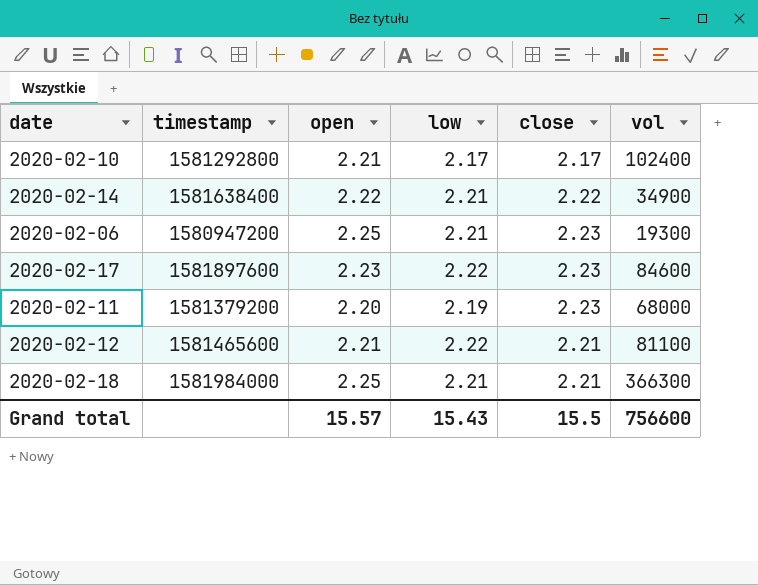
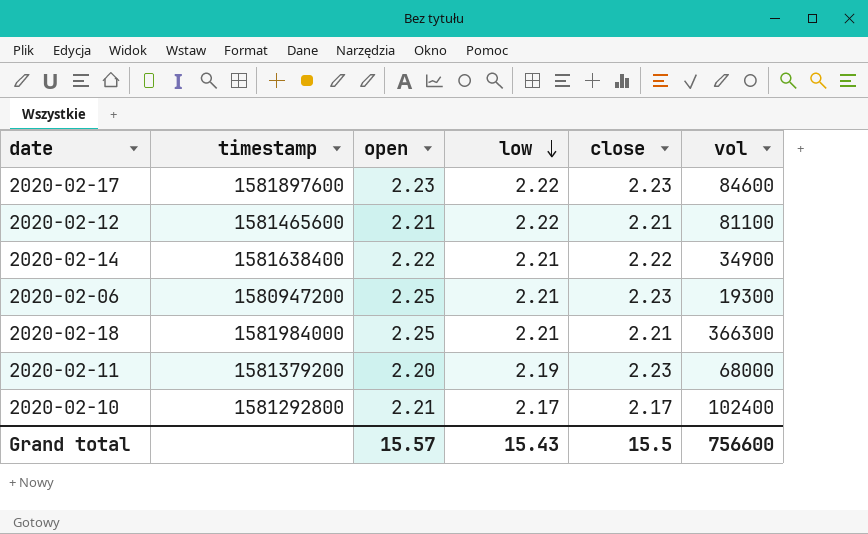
row order: none -> low descending

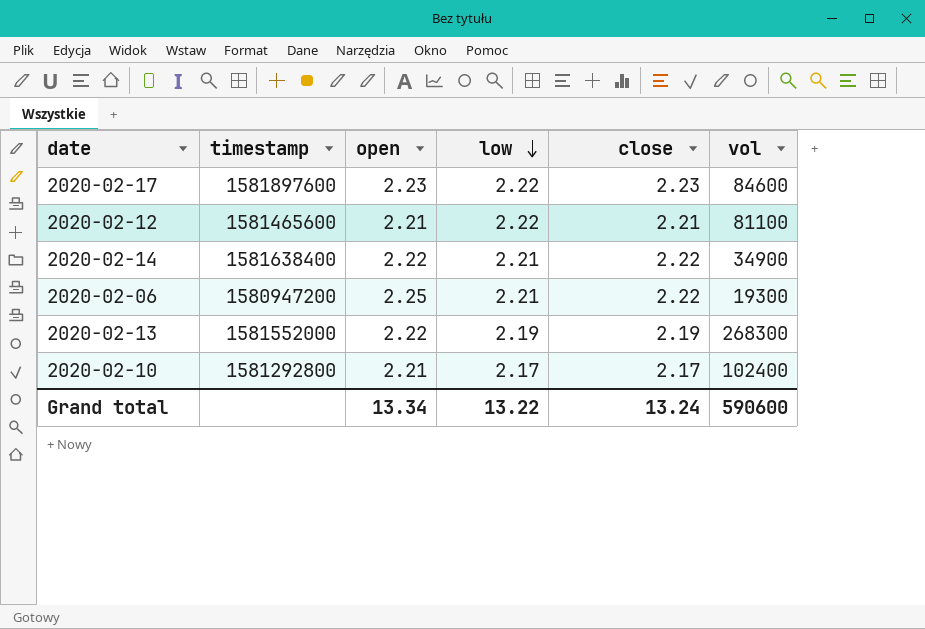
row 2020-02-18: 1581984000 | 2.25 | 2.21 | 2.21 | 366300 -> none
row 2020-02-11: 1581379200 | 2.20 | 2.19 | 2.23 | 68000 -> none
2020-02-06 | close: 2.23 -> 2.22
row 2020-02-13: none -> 1581552000 | 2.22 | 2.19 | 2.19 | 268300
Grand total | open: 15.57 -> 13.34
Grand total | low: 15.43 -> 13.22
Grand total | close: 15.5 -> 13.24
Grand total | vol: 756600 -> 590600

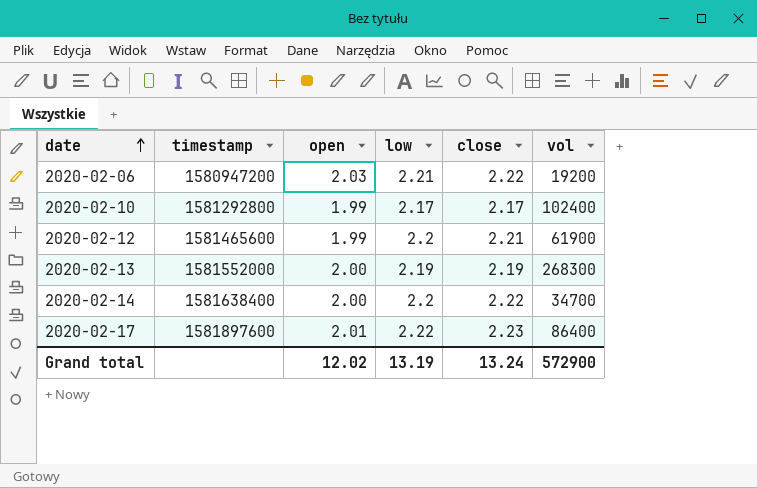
row order: low descending -> date ascending
2020-02-06 | open: 2.25 -> 2.03
2020-02-06 | vol: 19300 -> 19200
2020-02-10 | open: 2.21 -> 1.99
2020-02-12 | open: 2.21 -> 1.99
2020-02-12 | low: 2.22 -> 2.2
2020-02-12 | vol: 81100 -> 61900
2020-02-13 | open: 2.22 -> 2.00
2020-02-14 | open: 2.22 -> 2.00
2020-02-14 | low: 2.21 -> 2.2
2020-02-14 | vol: 34900 -> 34700
2020-02-17 | open: 2.23 -> 2.01
2020-02-17 | vol: 84600 -> 86400
Grand total | open: 13.34 -> 12.02
Grand total | low: 13.22 -> 13.19
Grand total | vol: 590600 -> 572900

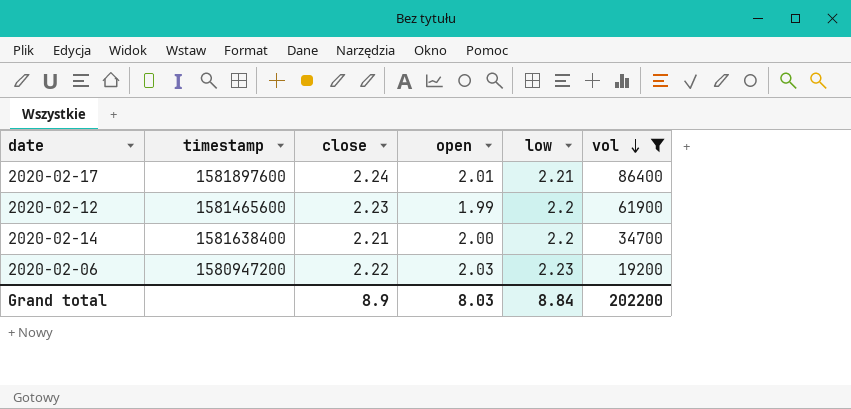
filter: none -> vol <= 86400
row order: date ascending -> vol descending
column close | position: 5 -> 3
2020-02-17 | close: 2.23 -> 2.24
2020-02-17 | low: 2.22 -> 2.21
2020-02-12 | close: 2.21 -> 2.23
2020-02-14 | close: 2.22 -> 2.21
2020-02-06 | low: 2.21 -> 2.23
Grand total | close: 13.24 -> 8.9
Grand total | open: 12.02 -> 8.03
Grand total | low: 13.19 -> 8.84
Grand total | vol: 572900 -> 202200

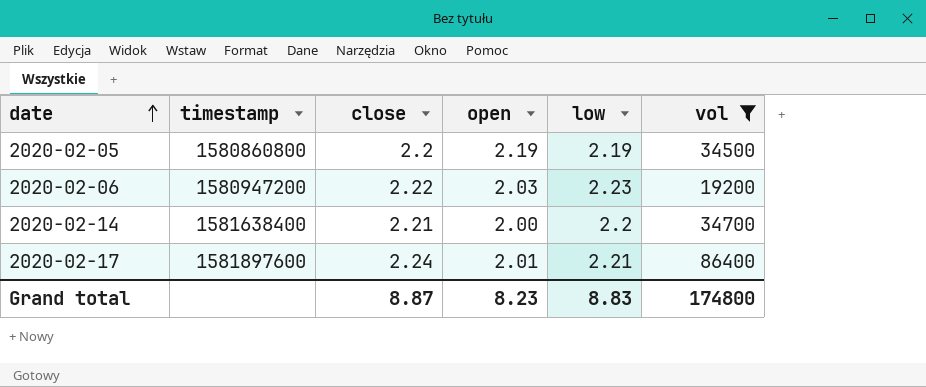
row order: vol descending -> date ascending
row 2020-02-12: 1581465600 | 2.23 | 1.99 | 2.2 | 61900 -> none
row 2020-02-05: none -> 1580860800 | 2.2 | 2.19 | 2.19 | 34500
Grand total | close: 8.9 -> 8.87
Grand total | open: 8.03 -> 8.23
Grand total | low: 8.84 -> 8.83
Grand total | vol: 202200 -> 174800

